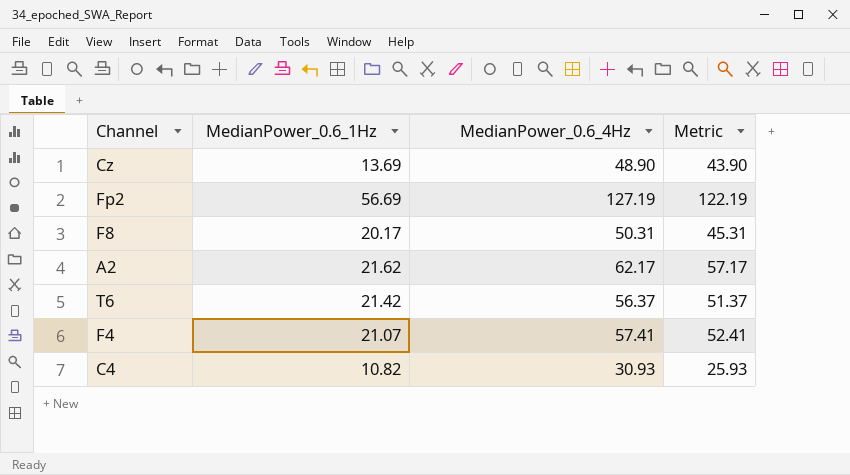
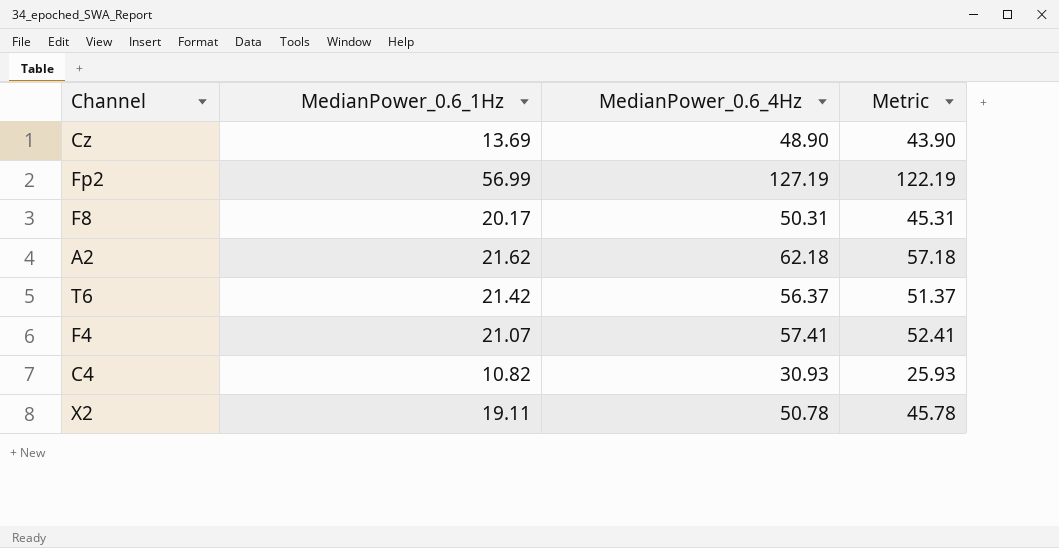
Fp2 | MedianPower_0.6_1Hz: 56.69 -> 56.99
A2 | MedianPower_0.6_4Hz: 62.17 -> 62.18
A2 | Metric: 57.17 -> 57.18
row X2: none -> 19.11 | 50.78 | 45.78

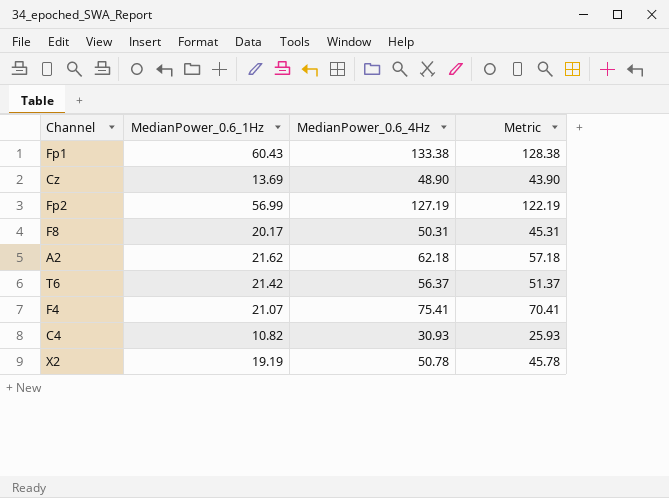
row Fp1: none -> 60.43 | 133.38 | 128.38
F4 | MedianPower_0.6_4Hz: 57.41 -> 75.41
F4 | Metric: 52.41 -> 70.41
X2 | MedianPower_0.6_1Hz: 19.11 -> 19.19

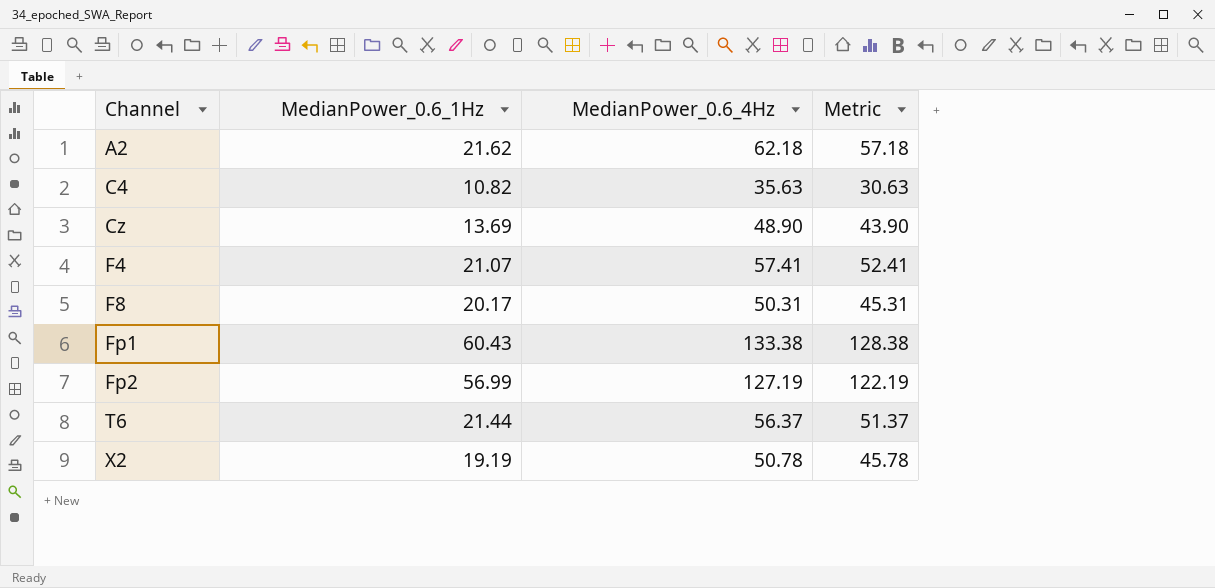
row order: none -> Channel ascending
C4 | MedianPower_0.6_4Hz: 30.93 -> 35.63
C4 | Metric: 25.93 -> 30.63
F4 | MedianPower_0.6_4Hz: 75.41 -> 57.41
F4 | Metric: 70.41 -> 52.41
T6 | MedianPower_0.6_1Hz: 21.42 -> 21.44

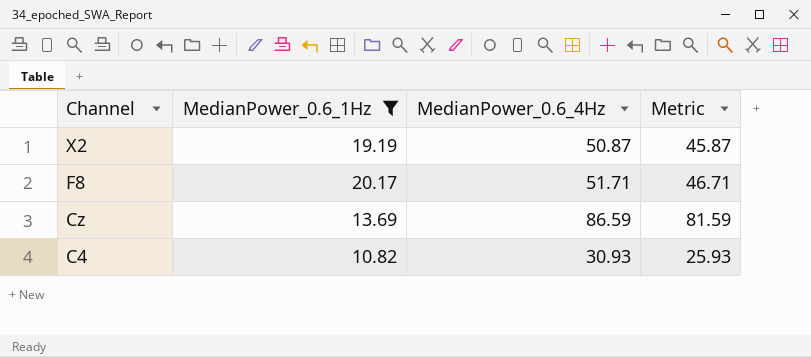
filter: none -> MedianPower_0.6_1Hz <= 20.17
row order: Channel ascending -> Channel descending
X2 | MedianPower_0.6_4Hz: 50.78 -> 50.87
X2 | Metric: 45.78 -> 45.87
F8 | MedianPower_0.6_4Hz: 50.31 -> 51.71
F8 | Metric: 45.31 -> 46.71
Cz | MedianPower_0.6_4Hz: 48.90 -> 86.59
Cz | Metric: 43.90 -> 81.59
C4 | MedianPower_0.6_4Hz: 35.63 -> 30.93
C4 | Metric: 30.63 -> 25.93

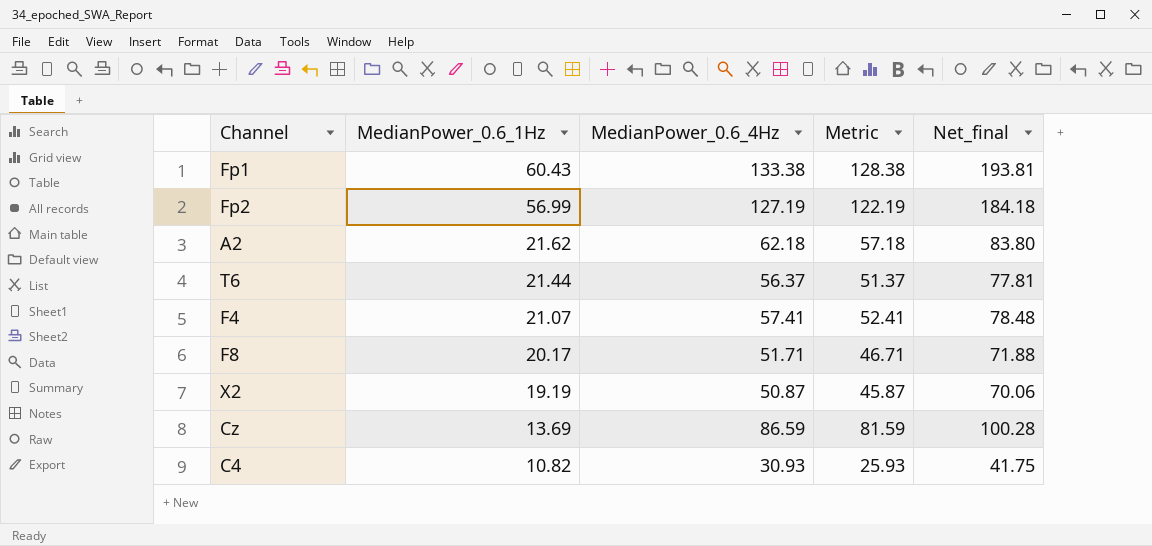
filter: MedianPower_0.6_1Hz <= 20.17 -> none
row order: Channel descending -> MedianPower_0.6_1Hz descending
column Net_final | formula: none -> [MedianPower_0.6_1Hz] + [MedianPower_0.6_4Hz]

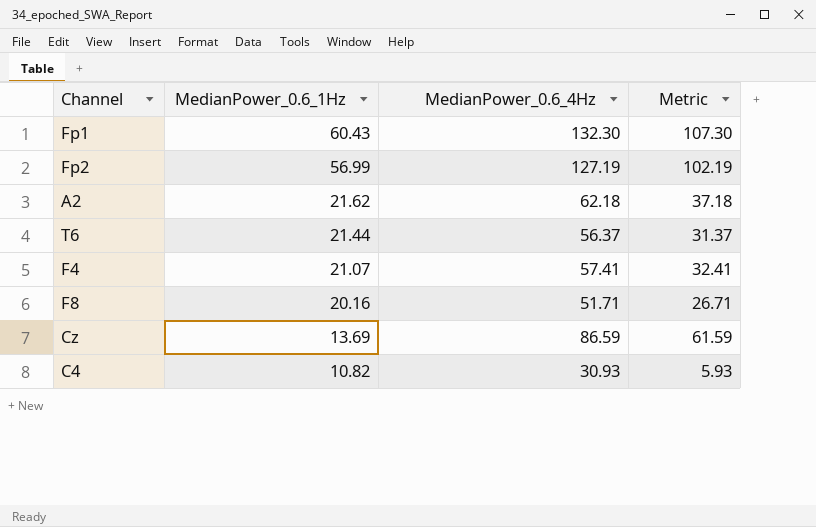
column Net_final | formula: [MedianPower_0.6_1Hz] + [MedianPower_0.6_4Hz] -> none
column Metric | formula: [MedianPower_0.6_4Hz] - 5 -> [MedianPower_0.6_4Hz] - 25
row X2: 19.19 | 50.87 | 45.87 | 70.06 -> none
Fp1 | MedianPower_0.6_4Hz: 133.38 -> 132.30
F8 | MedianPower_0.6_1Hz: 20.17 -> 20.16

